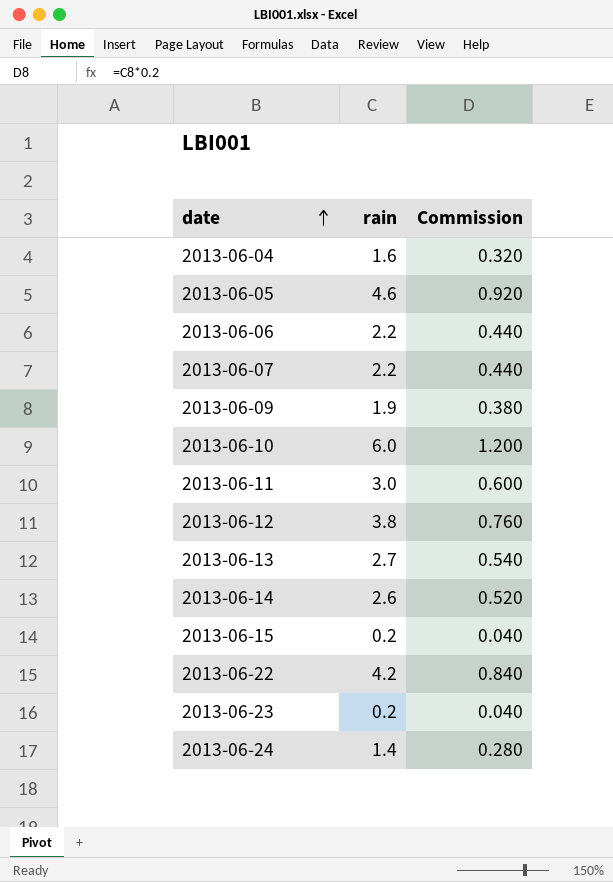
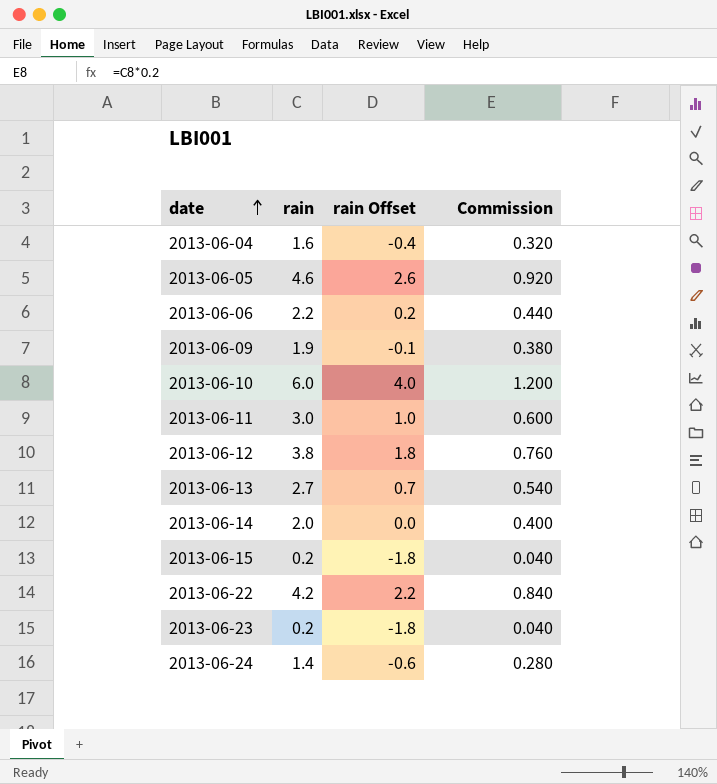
column rain Offset | formula: none -> [rain] - 2
row 2013-06-07: 2.2 | 0.440 -> none
2013-06-14 | rain: 2.6 -> 2.0
2013-06-14 | Commission: 0.520 -> 0.400

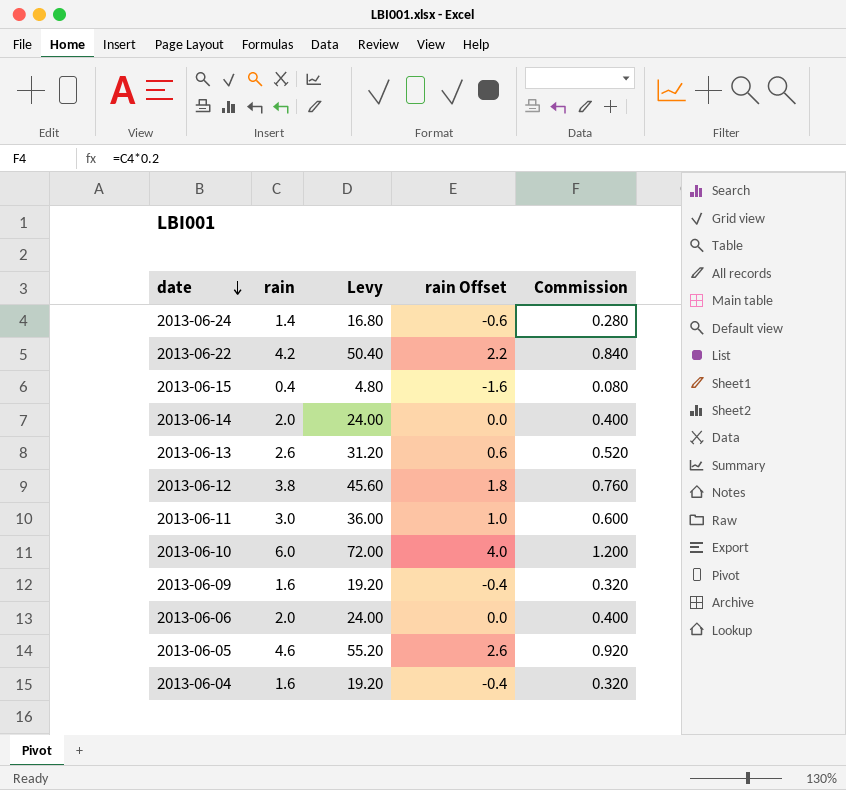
row order: date ascending -> date descending
column Levy | formula: none -> [rain] * 12
row 2013-06-23: 0.2 | -1.8 | 0.040 -> none
2013-06-15 | rain: 0.2 -> 0.4
2013-06-15 | rain Offset: -1.8 -> -1.6
2013-06-15 | Commission: 0.040 -> 0.080
2013-06-13 | rain: 2.7 -> 2.6
2013-06-13 | rain Offset: 0.7 -> 0.6
2013-06-13 | Commission: 0.540 -> 0.520
2013-06-09 | rain: 1.9 -> 1.6
2013-06-09 | rain Offset: -0.1 -> -0.4
2013-06-09 | Commission: 0.380 -> 0.320
2013-06-06 | rain: 2.2 -> 2.0
2013-06-06 | rain Offset: 0.2 -> 0.0
2013-06-06 | Commission: 0.440 -> 0.400

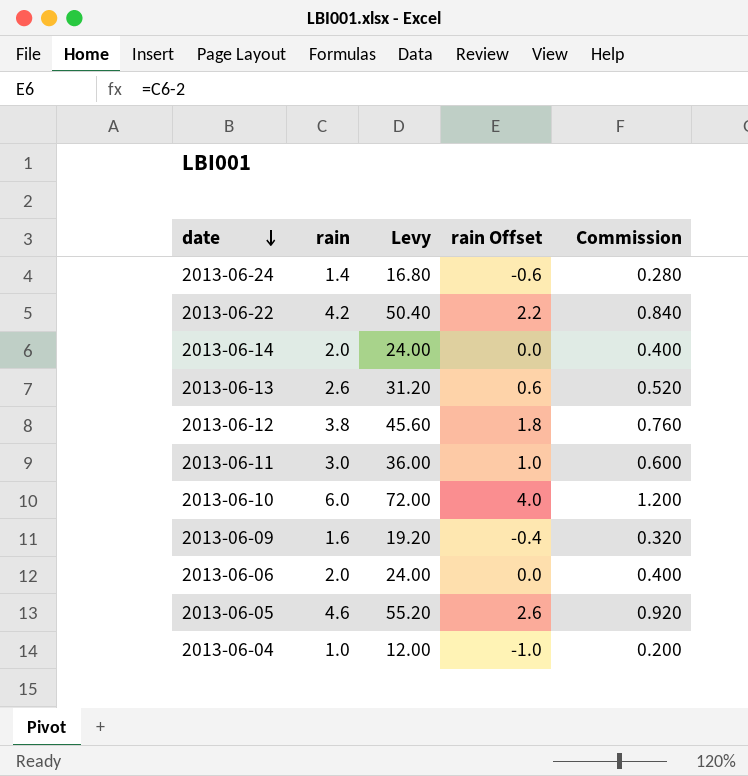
row 2013-06-15: 0.4 | 4.80 | -1.6 | 0.080 -> none
2013-06-04 | rain: 1.6 -> 1.0
2013-06-04 | Levy: 19.20 -> 12.00
2013-06-04 | rain Offset: -0.4 -> -1.0
2013-06-04 | Commission: 0.320 -> 0.200

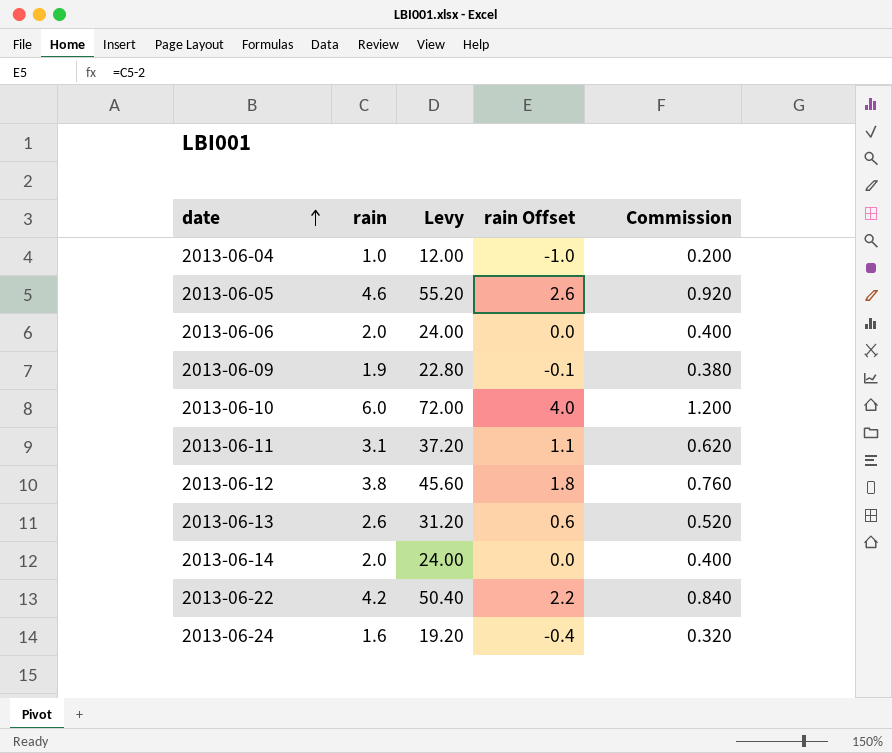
row order: date descending -> date ascending
2013-06-09 | rain: 1.6 -> 1.9
2013-06-09 | Levy: 19.20 -> 22.80
2013-06-09 | rain Offset: -0.4 -> -0.1
2013-06-09 | Commission: 0.320 -> 0.380
2013-06-11 | rain: 3.0 -> 3.1
2013-06-11 | Levy: 36.00 -> 37.20
2013-06-11 | rain Offset: 1.0 -> 1.1
2013-06-11 | Commission: 0.600 -> 0.620
2013-06-24 | rain: 1.4 -> 1.6
2013-06-24 | Levy: 16.80 -> 19.20
2013-06-24 | rain Offset: -0.6 -> -0.4
2013-06-24 | Commission: 0.280 -> 0.320

